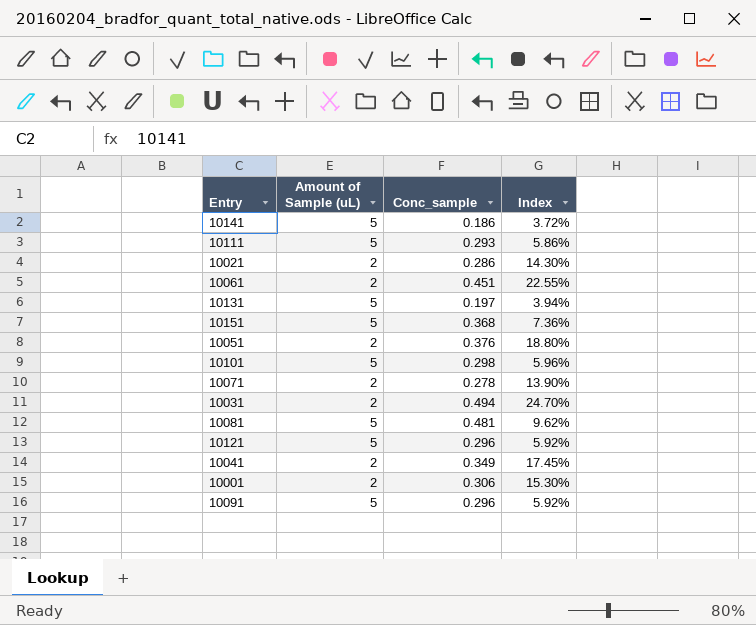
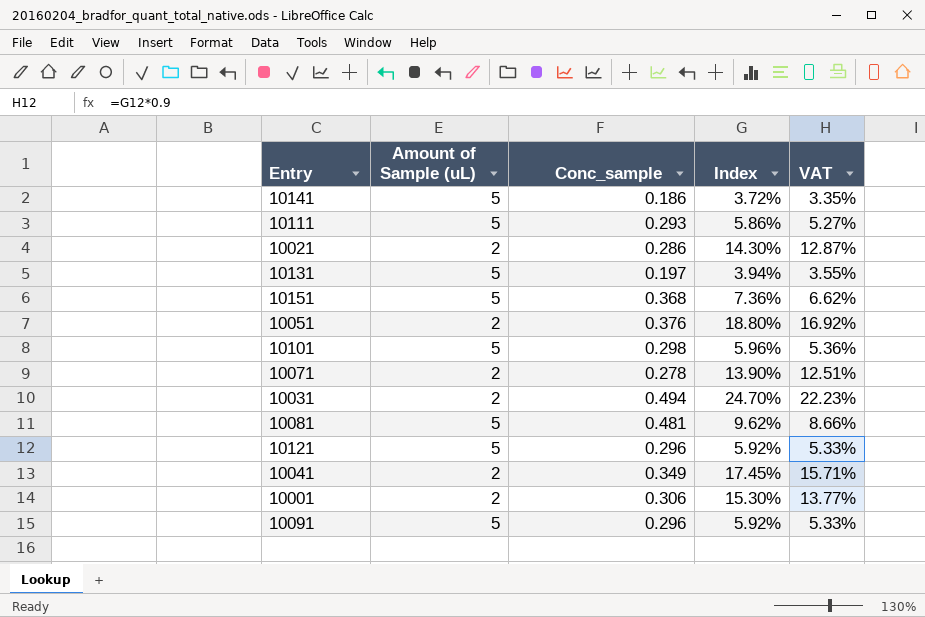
column VAT | formula: none -> [Index] * 0.9
row 10061: 2 | 0.451 | 22.55% -> none

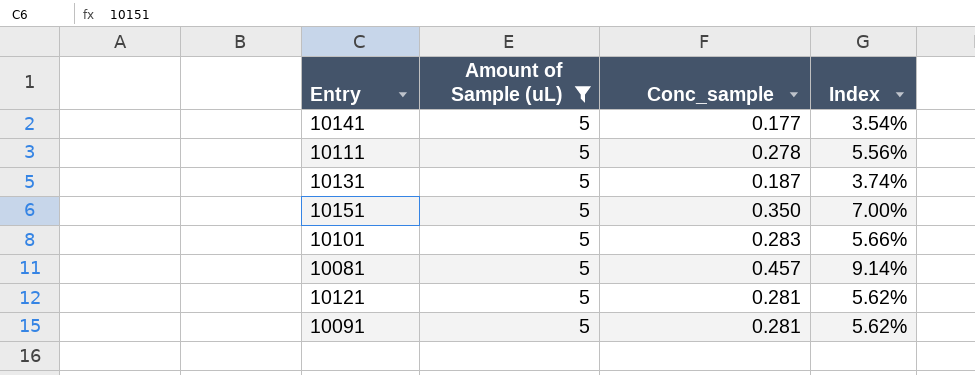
filter: none -> Amount of Sample (uL) = 5
column VAT | formula: [Index] * 0.9 -> none
10141 | Conc_sample: 0.186 -> 0.177
10141 | Index: 3.72% -> 3.54%
10111 | Conc_sample: 0.293 -> 0.278
10111 | Index: 5.86% -> 5.56%
10131 | Conc_sample: 0.197 -> 0.187
10131 | Index: 3.94% -> 3.74%
10151 | Conc_sample: 0.368 -> 0.350
10151 | Index: 7.36% -> 7.00%
10101 | Conc_sample: 0.298 -> 0.283
10101 | Index: 5.96% -> 5.66%
10081 | Conc_sample: 0.481 -> 0.457
10081 | Index: 9.62% -> 9.14%
10121 | Conc_sample: 0.296 -> 0.281
10121 | Index: 5.92% -> 5.62%
10091 | Conc_sample: 0.296 -> 0.281
10091 | Index: 5.92% -> 5.62%

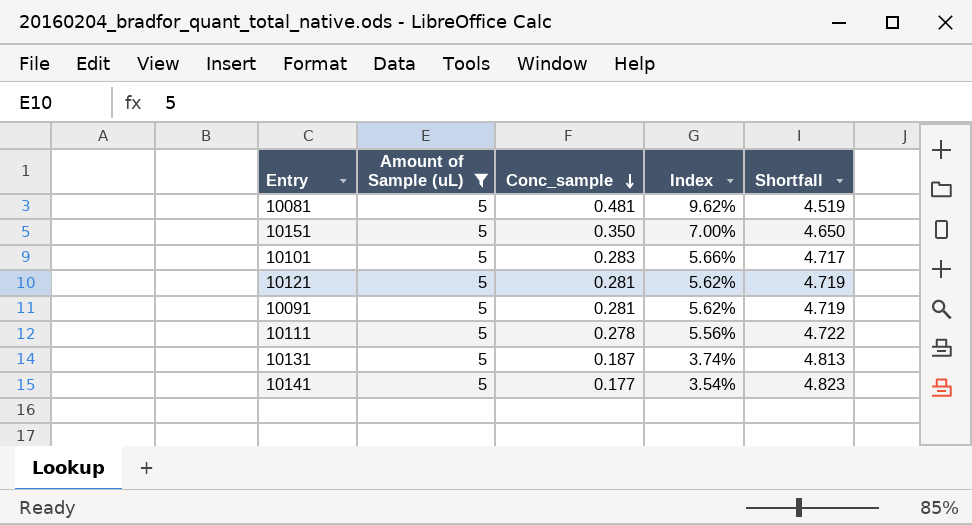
row order: none -> Conc_sample descending
column Shortfall | formula: none -> [Amount of Sample (uL)] - [Conc_sample]
10081 | Conc_sample: 0.457 -> 0.481
10081 | Index: 9.14% -> 9.62%

